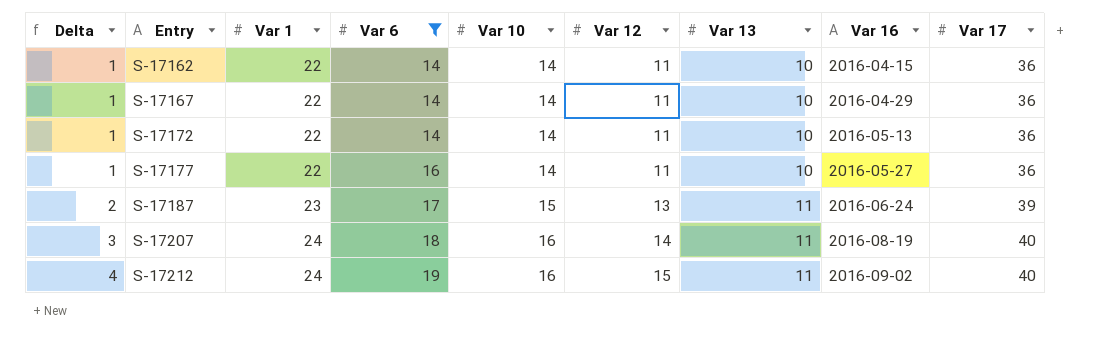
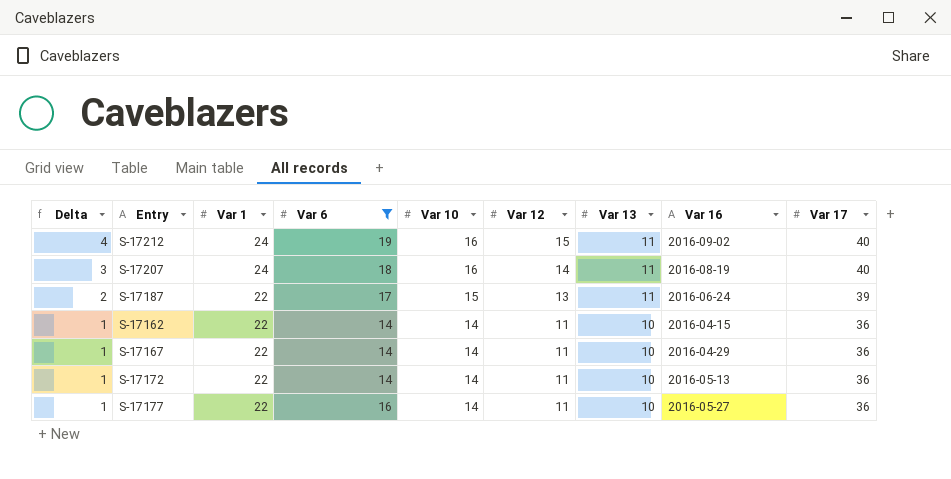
row order: Delta ascending -> Delta descending
S-17187 | Var 1: 23 -> 22

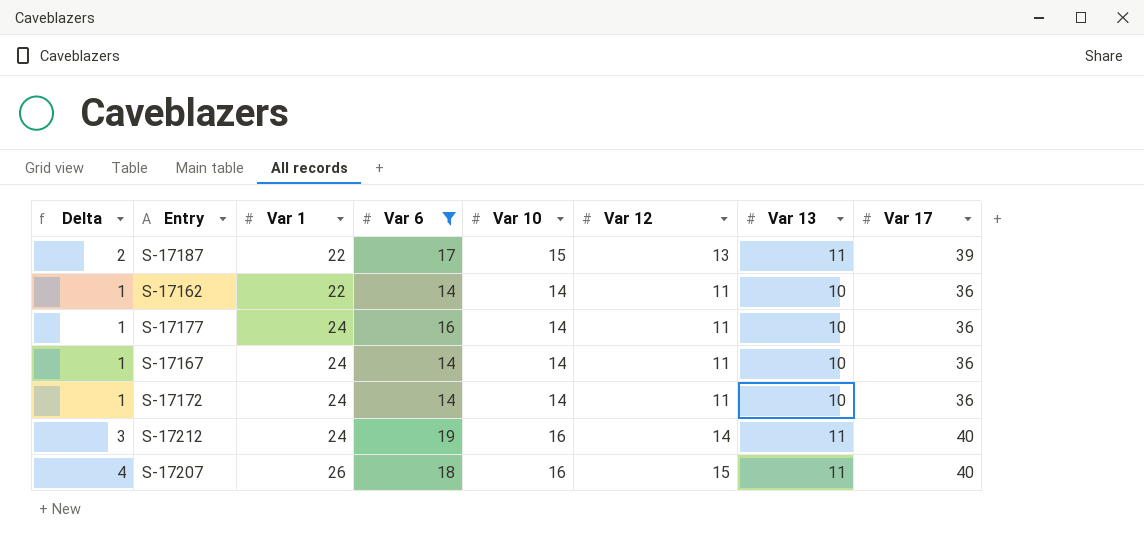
row order: Delta descending -> Var 1 ascending
column Var 16 | position: 8 -> none
S-17177 | Var 1: 22 -> 24
S-17167 | Var 1: 22 -> 24
S-17172 | Var 1: 22 -> 24
S-17212 | Delta: 4 -> 3
S-17212 | Var 12: 15 -> 14
S-17207 | Delta: 3 -> 4
S-17207 | Var 1: 24 -> 26
S-17207 | Var 12: 14 -> 15

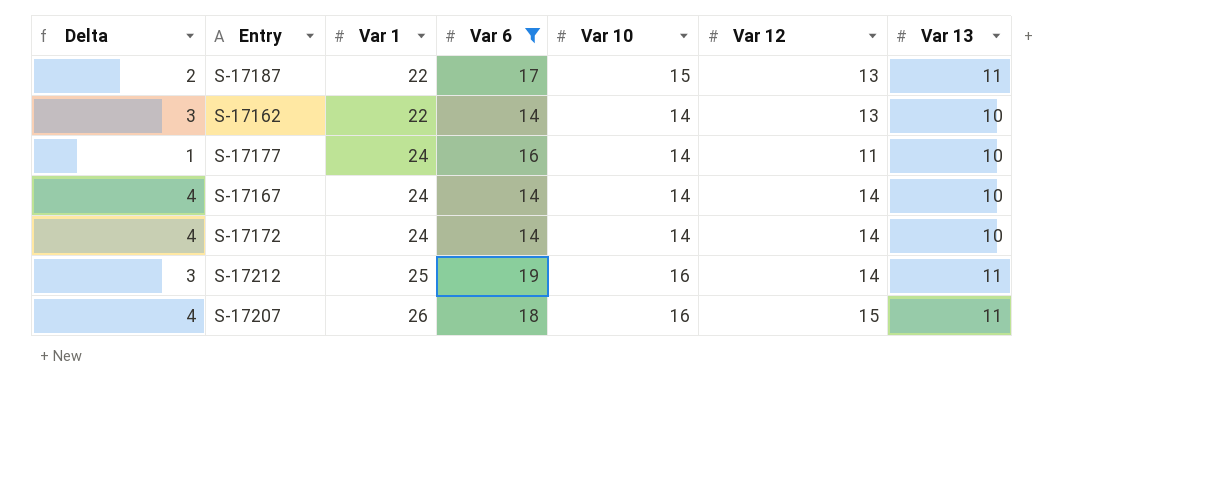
column Var 17 | position: 8 -> none
S-17162 | Delta: 1 -> 3
S-17162 | Var 12: 11 -> 13
S-17167 | Delta: 1 -> 4
S-17167 | Var 12: 11 -> 14
S-17172 | Delta: 1 -> 4
S-17172 | Var 12: 11 -> 14
S-17212 | Var 1: 24 -> 25

